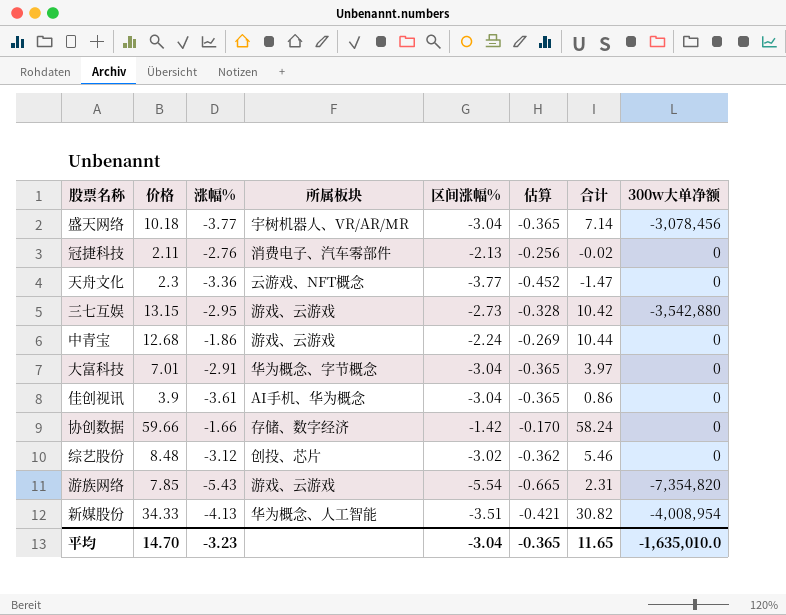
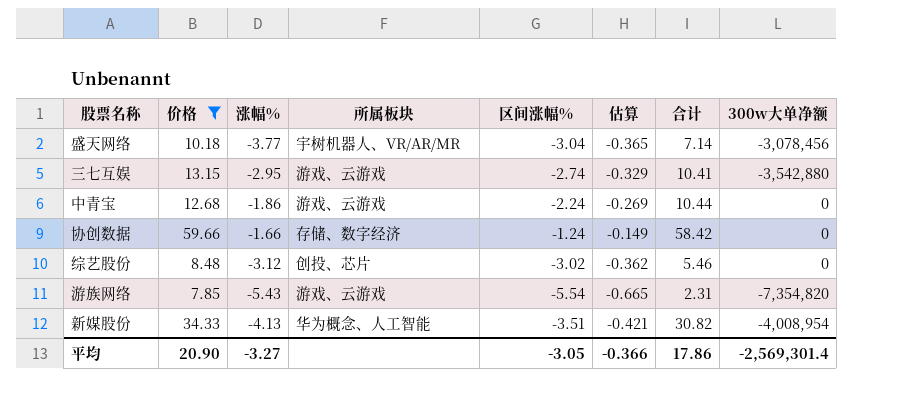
filter: none -> 价格 >= 7.85
三七互娱 | 区间涨幅%: -2.73 -> -2.74
三七互娱 | 估算: -0.328 -> -0.329
三七互娱 | 合计: 10.42 -> 10.41
协创数据 | 区间涨幅%: -1.42 -> -1.24
协创数据 | 估算: -0.170 -> -0.149
协创数据 | 合计: 58.24 -> 58.42
平均 | 价格: 14.70 -> 20.90
平均 | 涨幅%: -3.23 -> -3.27
平均 | 区间涨幅%: -3.04 -> -3.05
平均 | 估算: -0.365 -> -0.366
平均 | 合计: 11.65 -> 17.86
平均 | 300w大单净额: -1,635,010.0 -> -2,569,301.4

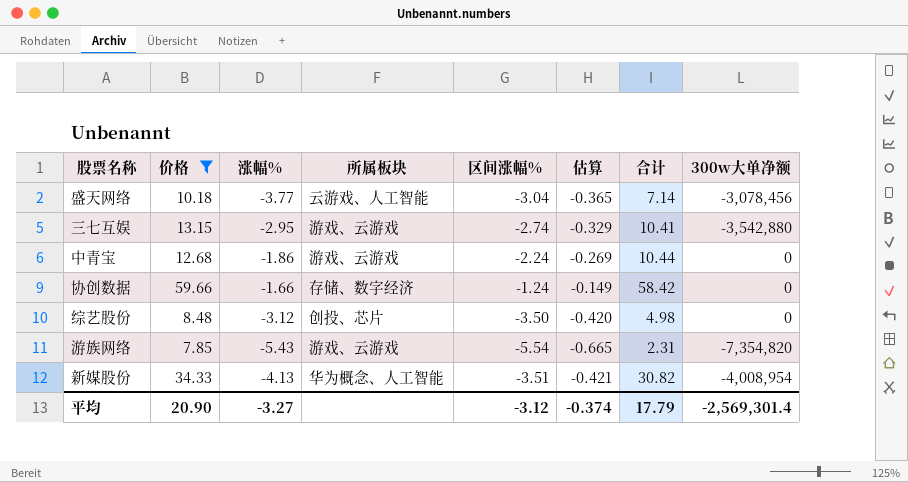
盛天网络 | 所属板块: 宇树机器人、VR/AR/MR -> 云游戏、人工智能
综艺股份 | 区间涨幅%: -3.02 -> -3.50
综艺股份 | 估算: -0.362 -> -0.420
综艺股份 | 合计: 5.46 -> 4.98
平均 | 区间涨幅%: -3.05 -> -3.12
平均 | 估算: -0.366 -> -0.374
平均 | 合计: 17.86 -> 17.79

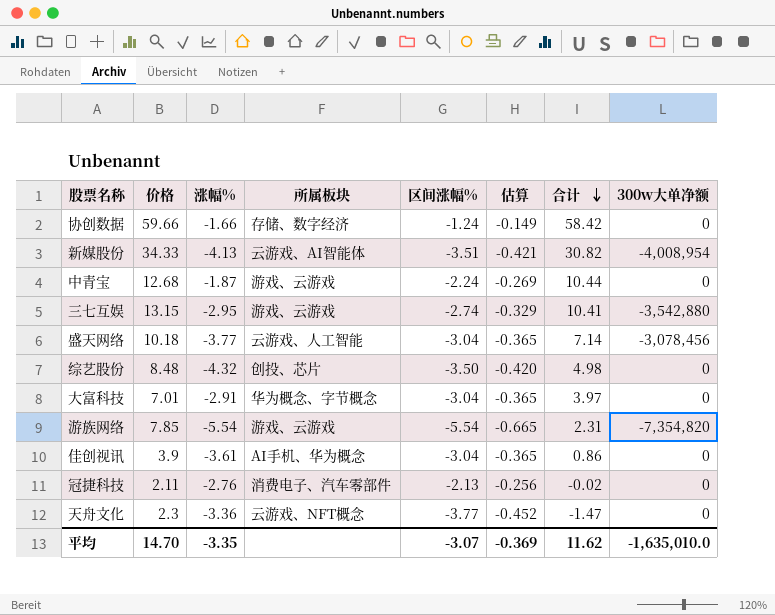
filter: 价格 >= 7.85 -> none
row order: none -> 合计 descending
新媒股份 | 所属板块: 华为概念、人工智能 -> 云游戏、AI智能体
中青宝 | 涨幅%: -1.86 -> -1.87
综艺股份 | 涨幅%: -3.12 -> -4.32
游族网络 | 涨幅%: -5.43 -> -5.54
平均 | 价格: 20.90 -> 14.70
平均 | 涨幅%: -3.27 -> -3.35
平均 | 区间涨幅%: -3.12 -> -3.07
平均 | 估算: -0.374 -> -0.369
平均 | 合计: 17.79 -> 11.62
平均 | 300w大单净额: -2,569,301.4 -> -1,635,010.0

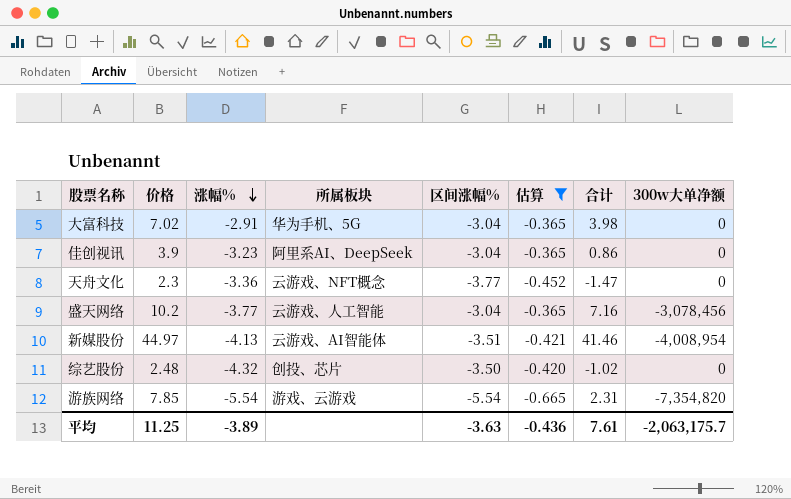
filter: none -> 估算 <= -0.365
row order: 合计 descending -> 涨幅% descending
大富科技 | 价格: 7.01 -> 7.02
大富科技 | 所属板块: 华为概念、字节概念 -> 华为手机、5G
大富科技 | 合计: 3.97 -> 3.98
佳创视讯 | 涨幅%: -3.61 -> -3.23
佳创视讯 | 所属板块: AI手机、华为概念 -> 阿里系AI、DeepSeek
盛天网络 | 价格: 10.18 -> 10.2
盛天网络 | 合计: 7.14 -> 7.16
新媒股份 | 价格: 34.33 -> 44.97
新媒股份 | 合计: 30.82 -> 41.46
综艺股份 | 价格: 8.48 -> 2.48
综艺股份 | 合计: 4.98 -> -1.02
平均 | 价格: 14.70 -> 11.25
平均 | 涨幅%: -3.35 -> -3.89
平均 | 区间涨幅%: -3.07 -> -3.63
平均 | 估算: -0.369 -> -0.436
平均 | 合计: 11.62 -> 7.61
平均 | 300w大单净额: -1,635,010.0 -> -2,063,175.7

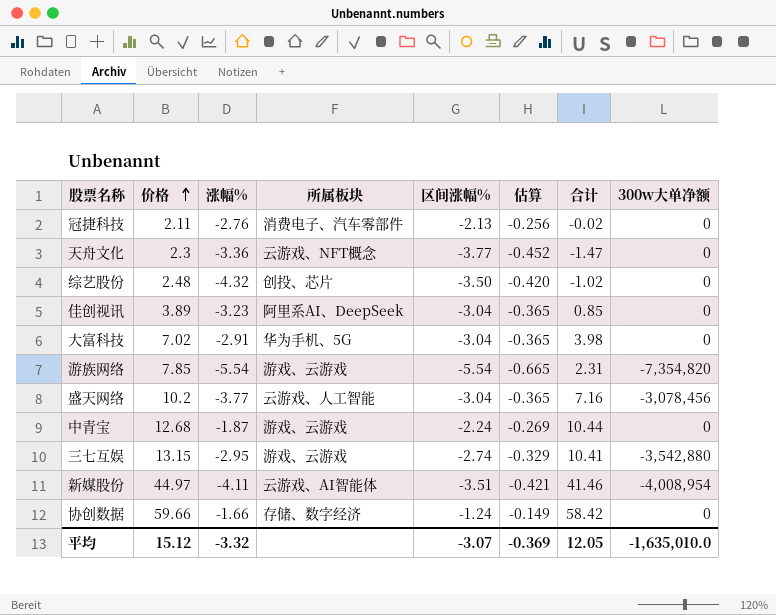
filter: 估算 <= -0.365 -> none
row order: 涨幅% descending -> 价格 ascending
佳创视讯 | 价格: 3.9 -> 3.89
佳创视讯 | 合计: 0.86 -> 0.85
新媒股份 | 涨幅%: -4.13 -> -4.11
平均 | 价格: 11.25 -> 15.12
平均 | 涨幅%: -3.89 -> -3.32
平均 | 区间涨幅%: -3.63 -> -3.07
平均 | 估算: -0.436 -> -0.369
平均 | 合计: 7.61 -> 12.05
平均 | 300w大单净额: -2,063,175.7 -> -1,635,010.0

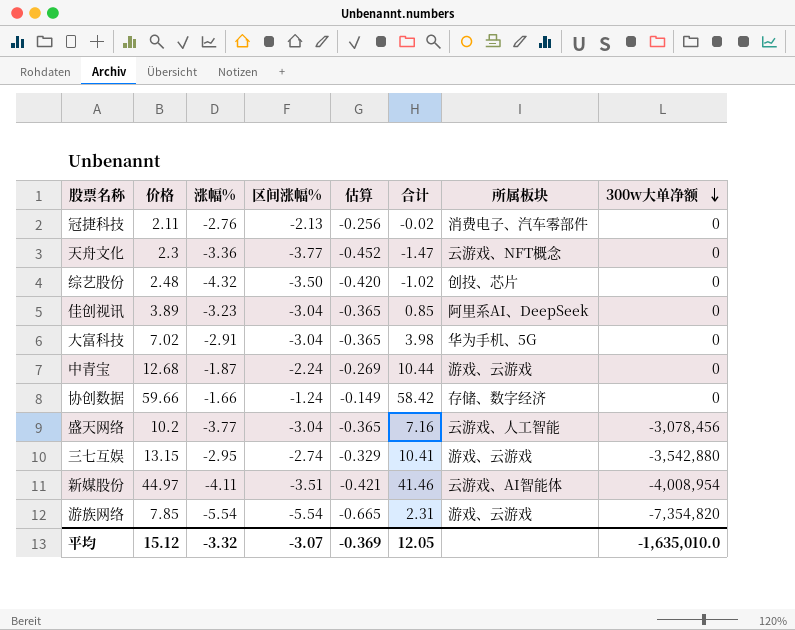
row order: 价格 ascending -> 300w大单净额 descending
column 所属板块 | position: 4 -> 7

